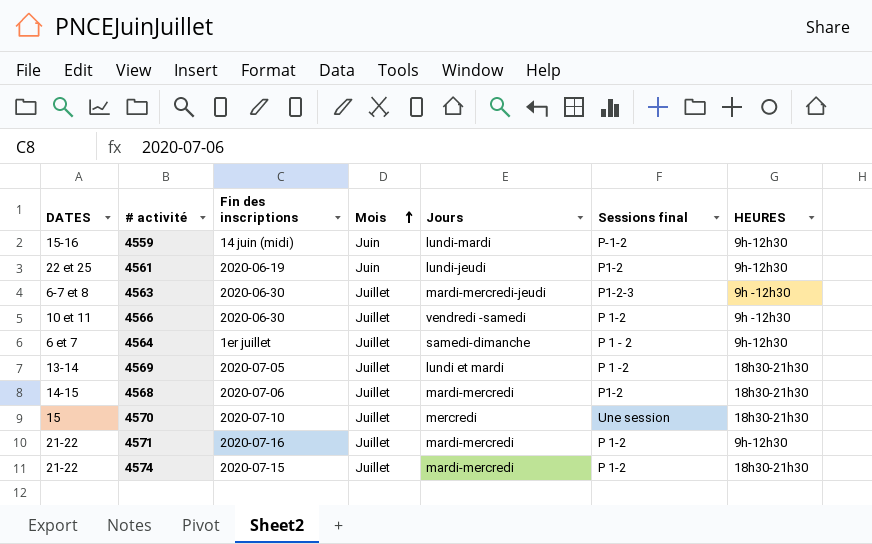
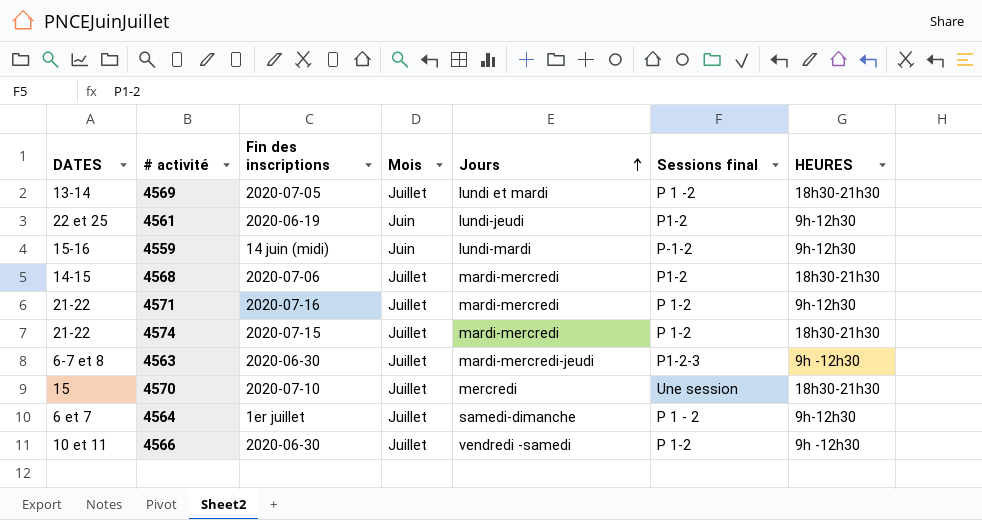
row order: Mois ascending -> Jours ascending

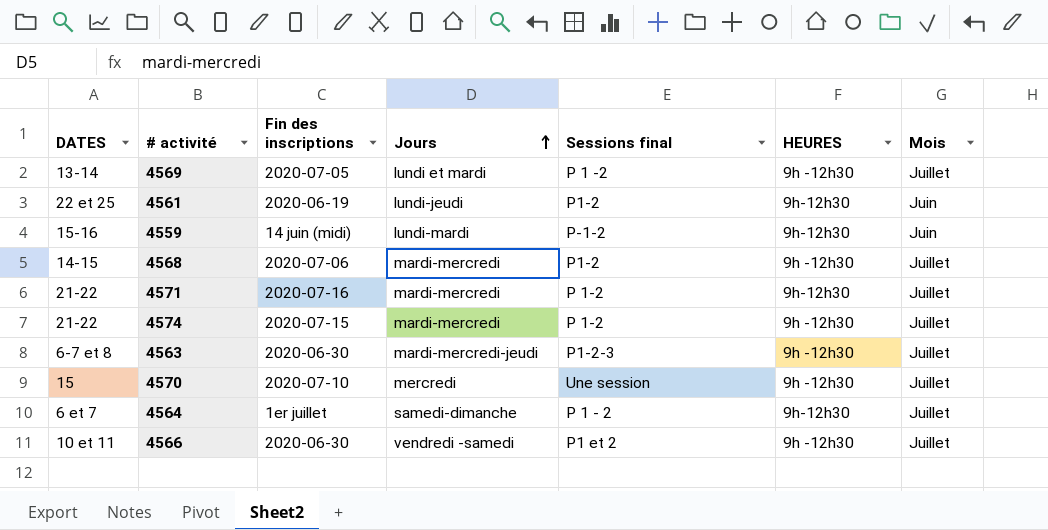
column Mois | position: 4 -> 7
4569 | HEURES: 18h30-21h30 -> 9h -12h30
4568 | HEURES: 18h30-21h30 -> 9h -12h30
4574 | HEURES: 18h30-21h30 -> 9h -12h30
4570 | HEURES: 18h30-21h30 -> 9h -12h30
4566 | Sessions final: P 1-2 -> P1 et 2

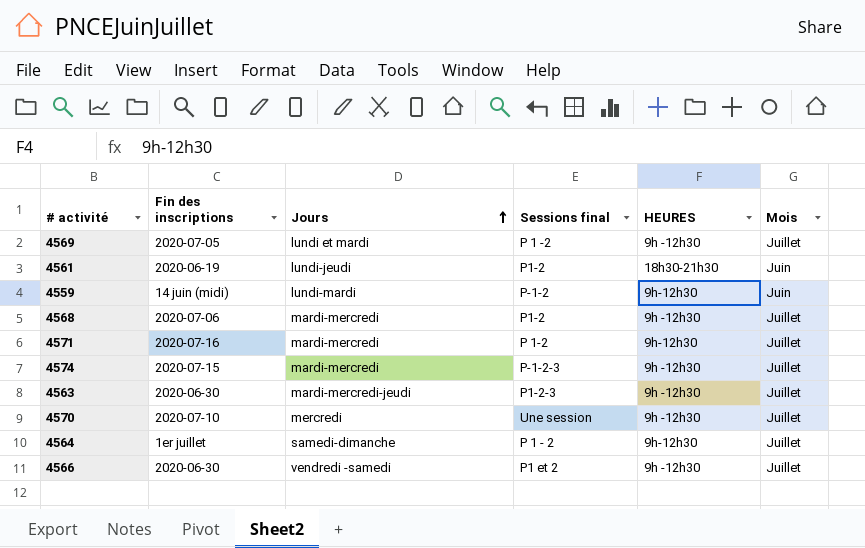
column DATES | position: 1 -> none
4561 | HEURES: 9h-12h30 -> 18h30-21h30
4574 | Sessions final: P 1-2 -> P-1-2-3

